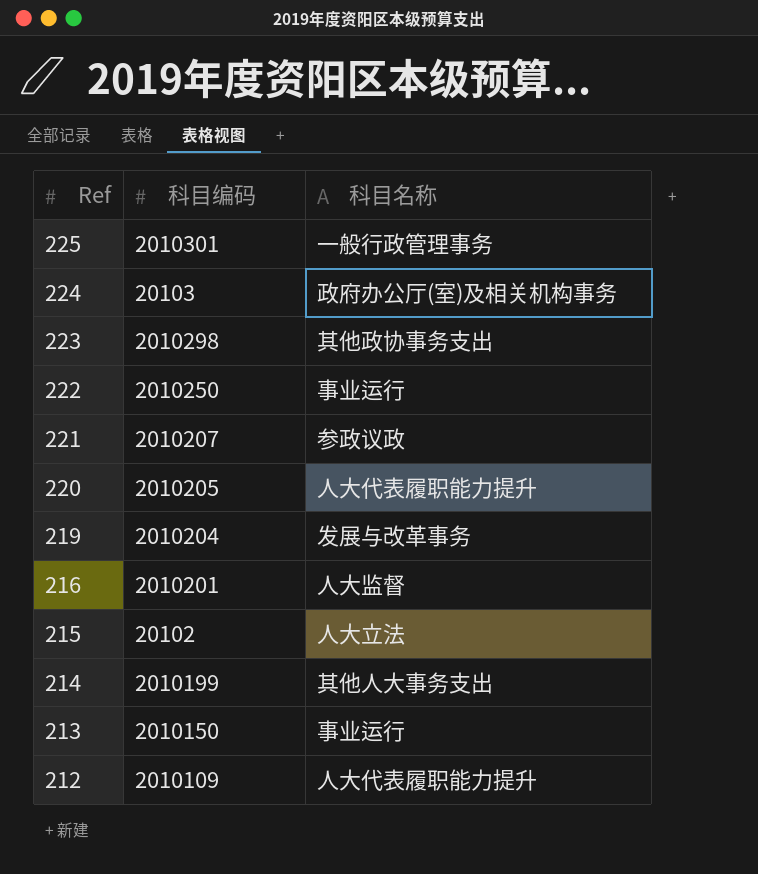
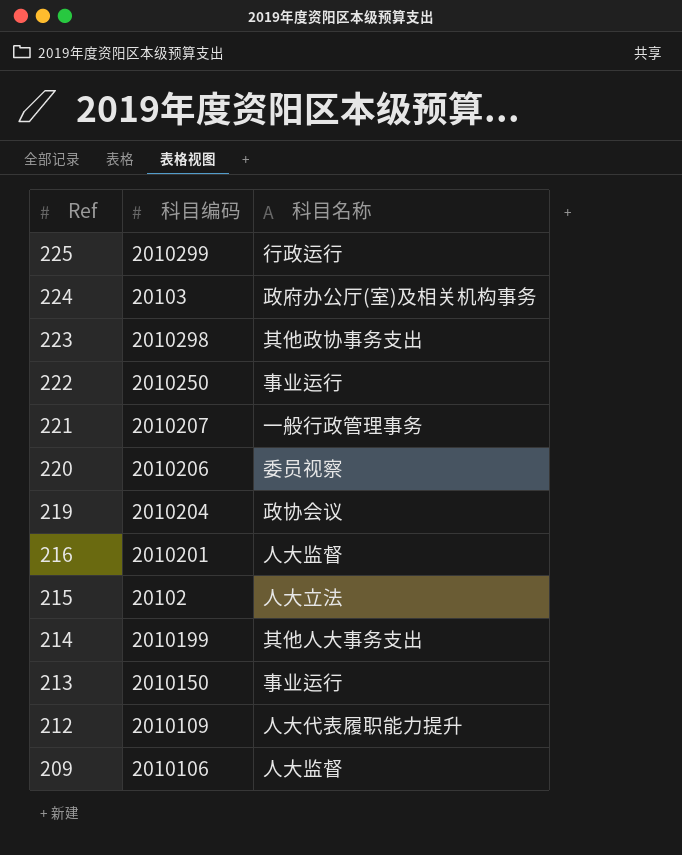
225 | 科目编码: 2010301 -> 2010299
225 | 科目名称: 一般行政管理事务 -> 行政运行
221 | 科目名称: 参政议政 -> 一般行政管理事务
220 | 科目编码: 2010205 -> 2010206
220 | 科目名称: 人大代表履职能力提升 -> 委员视察
219 | 科目名称: 发展与改革事务 -> 政协会议
row 209: none -> 2010106 | 人大监督

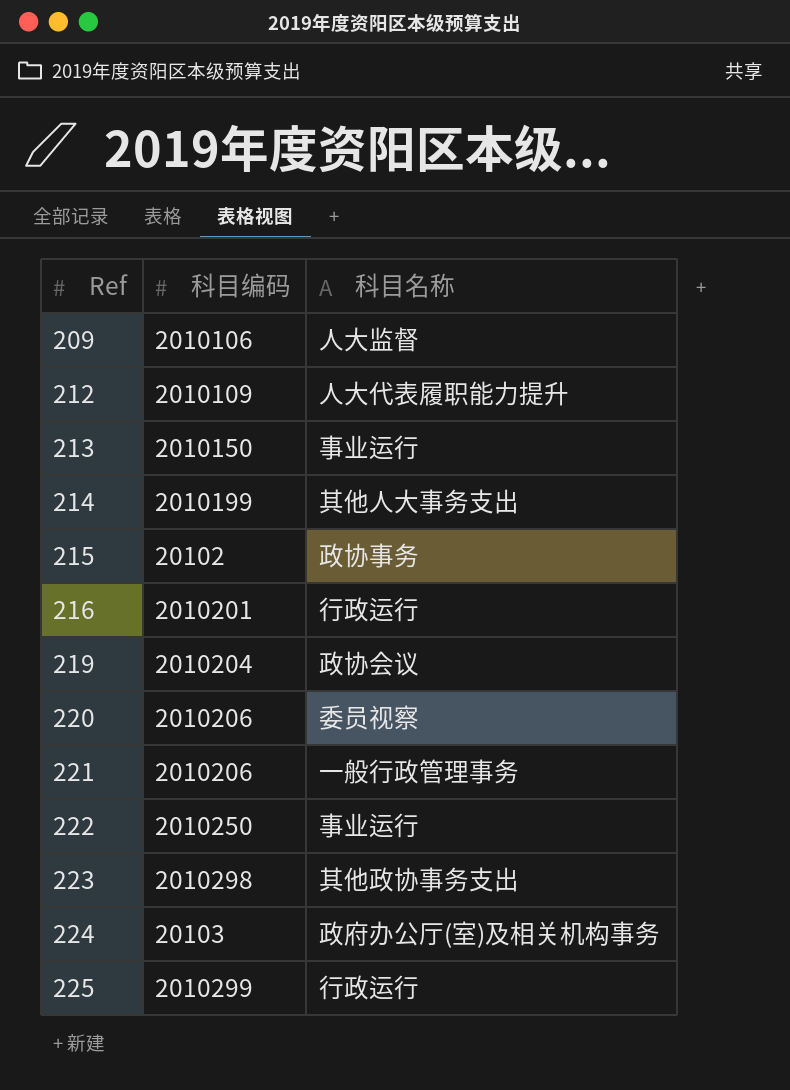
row order: Ref descending -> Ref ascending
215 | 科目名称: 人大立法 -> 政协事务
216 | 科目名称: 人大监督 -> 行政运行
221 | 科目编码: 2010207 -> 2010206

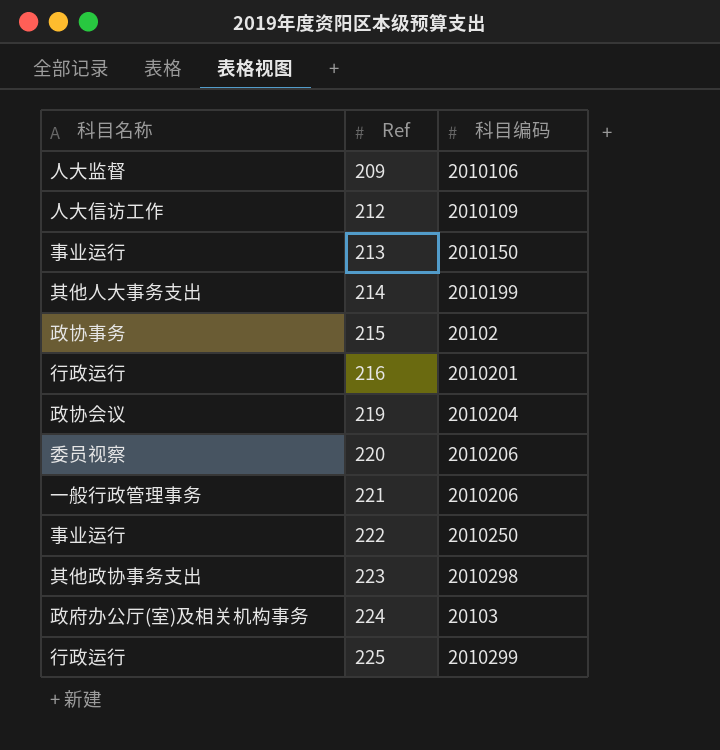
column 科目名称 | position: 3 -> 1
212 | 科目名称: 人大代表履职能力提升 -> 人大信访工作

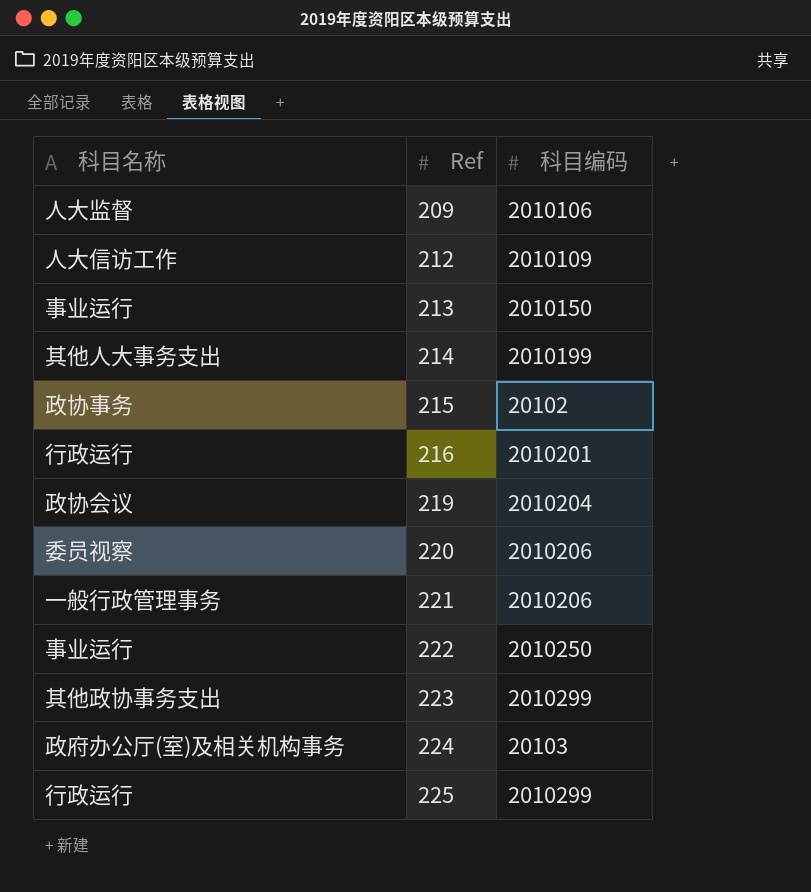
223 | 科目编码: 2010298 -> 2010299

